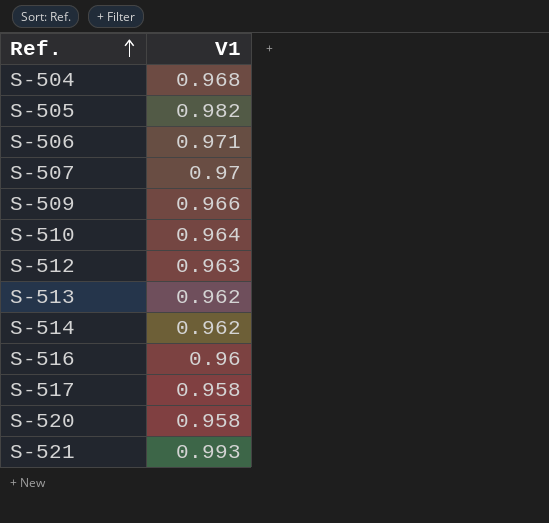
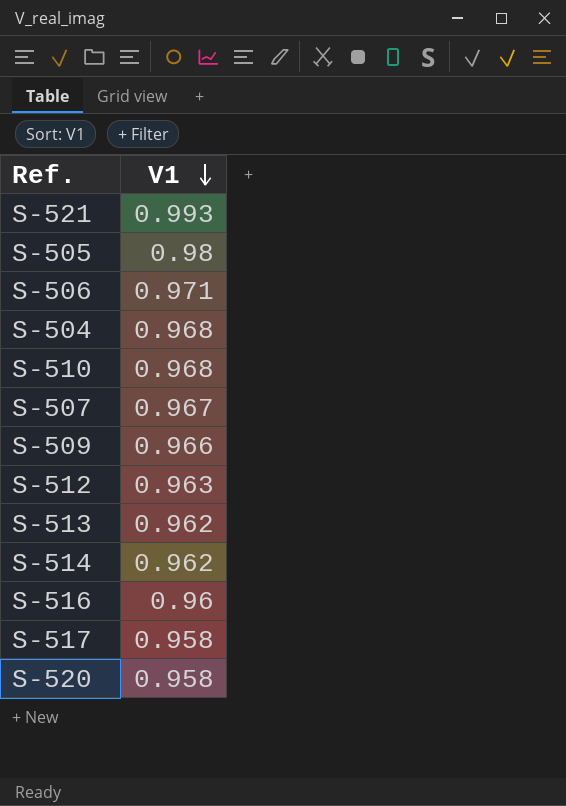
row order: Ref. ascending -> V1 descending
S-505 | V1: 0.982 -> 0.98
S-510 | V1: 0.964 -> 0.968
S-507 | V1: 0.97 -> 0.967

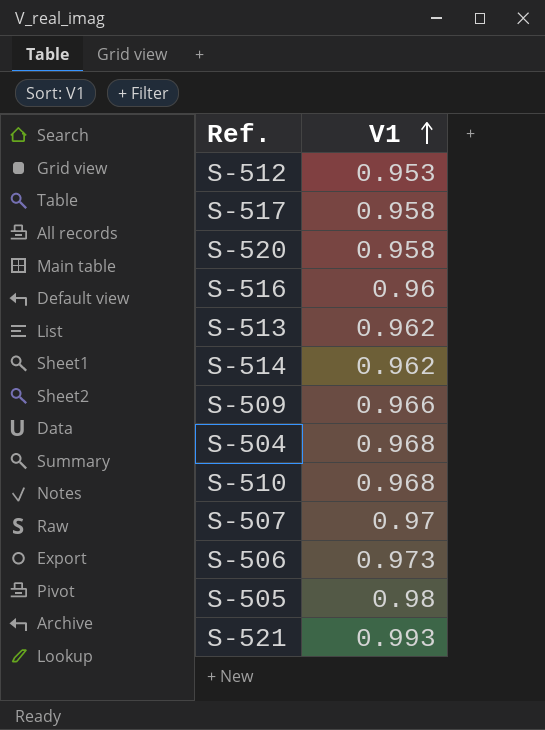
row order: V1 descending -> V1 ascending
S-512 | V1: 0.963 -> 0.953
S-507 | V1: 0.967 -> 0.97
S-506 | V1: 0.971 -> 0.973

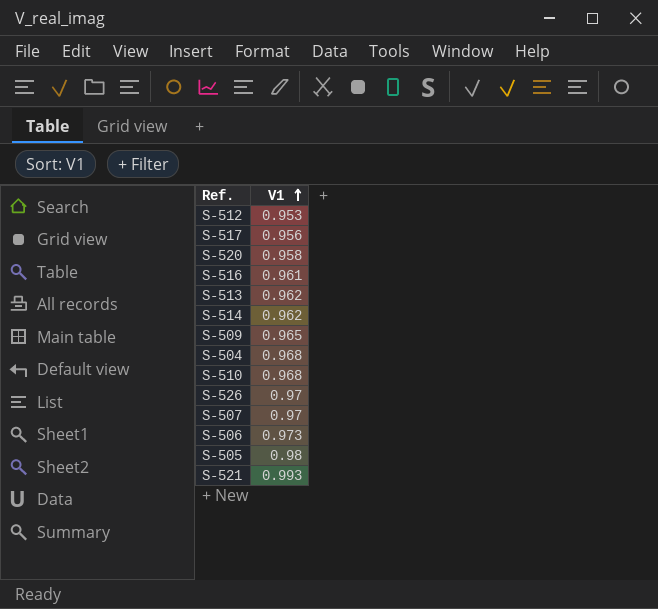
S-517 | V1: 0.958 -> 0.956
S-516 | V1: 0.96 -> 0.961
S-509 | V1: 0.966 -> 0.965
row S-526: none -> 0.97

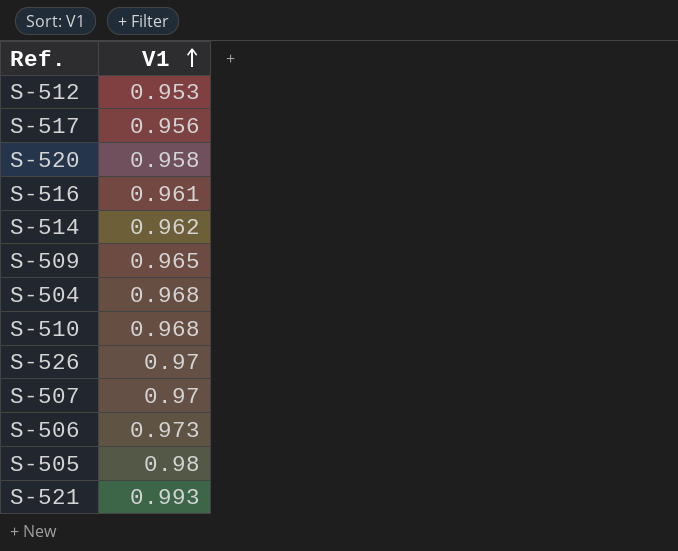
row S-513: 0.962 -> none

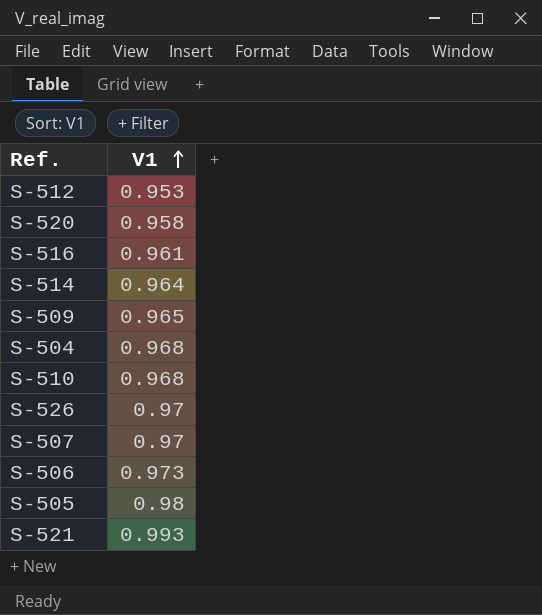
row S-517: 0.956 -> none
S-514 | V1: 0.962 -> 0.964

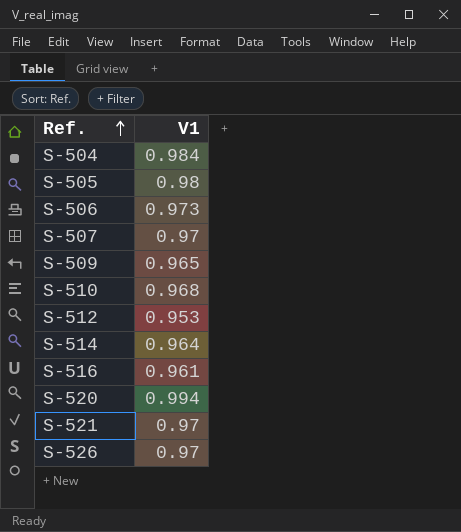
row order: V1 ascending -> Ref. ascending
S-504 | V1: 0.968 -> 0.984
S-520 | V1: 0.958 -> 0.994
S-521 | V1: 0.993 -> 0.97

